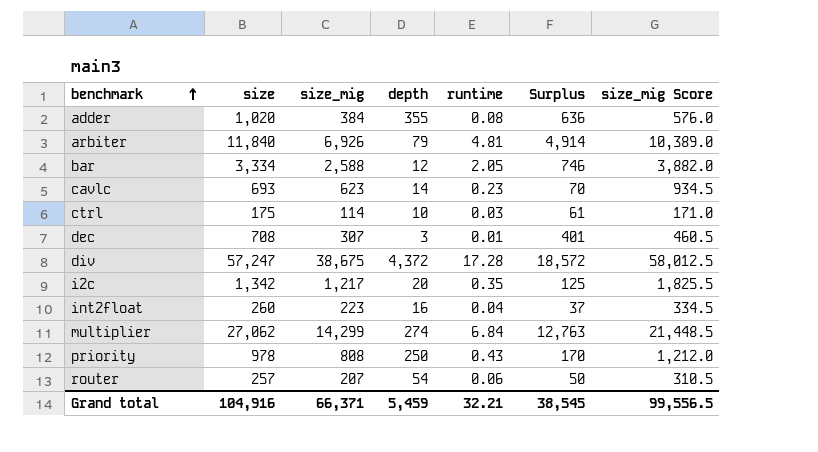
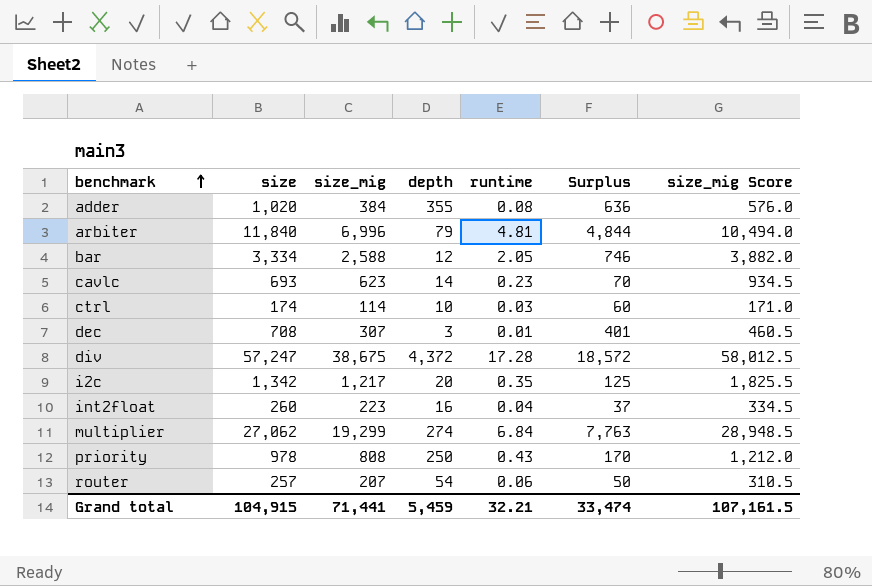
arbiter | size_mig: 6,926 -> 6,996
arbiter | Surplus: 4,914 -> 4,844
arbiter | size_mig Score: 10,389.0 -> 10,494.0
ctrl | size: 175 -> 174
ctrl | Surplus: 61 -> 60
multiplier | size_mig: 14,299 -> 19,299
multiplier | Surplus: 12,763 -> 7,763
multiplier | size_mig Score: 21,448.5 -> 28,948.5
Grand total | size: 104,916 -> 104,915
Grand total | size_mig: 66,371 -> 71,441
Grand total | Surplus: 38,545 -> 33,474
Grand total | size_mig Score: 99,556.5 -> 107,161.5

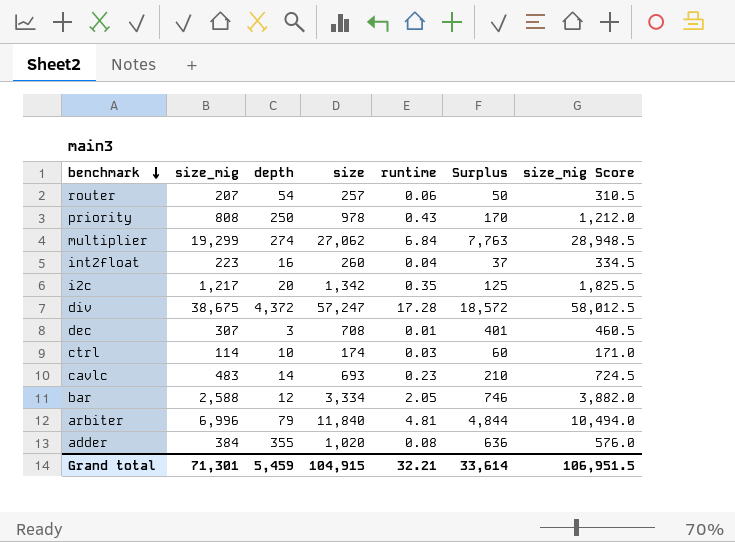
row order: benchmark ascending -> benchmark descending
column size | position: 2 -> 4
cavlc | size_mig: 623 -> 483
cavlc | Surplus: 70 -> 210
cavlc | size_mig Score: 934.5 -> 724.5
Grand total | size_mig: 71,441 -> 71,301
Grand total | Surplus: 33,474 -> 33,614
Grand total | size_mig Score: 107,161.5 -> 106,951.5

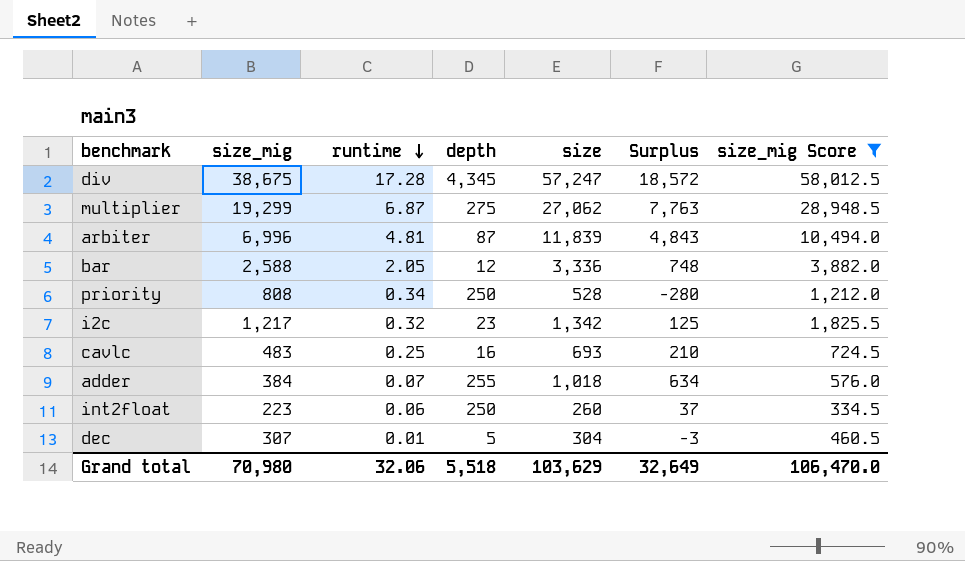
filter: none -> size_mig Score >= 334.5
row order: benchmark descending -> runtime descending
column runtime | position: 5 -> 3
div | depth: 4,372 -> 4,345
multiplier | runtime: 6.84 -> 6.87
multiplier | depth: 274 -> 275
arbiter | depth: 79 -> 87
arbiter | size: 11,840 -> 11,839
arbiter | Surplus: 4,844 -> 4,843
bar | size: 3,334 -> 3,336
bar | Surplus: 746 -> 748
priority | runtime: 0.43 -> 0.34
priority | size: 978 -> 528
priority | Surplus: 170 -> -280
i2c | runtime: 0.35 -> 0.32
i2c | depth: 20 -> 23
cavlc | runtime: 0.23 -> 0.25
cavlc | depth: 14 -> 16
adder | runtime: 0.08 -> 0.07
adder | depth: 355 -> 255
adder | size: 1,020 -> 1,018
adder | Surplus: 636 -> 634
int2float | runtime: 0.04 -> 0.06
int2float | depth: 16 -> 250
dec | depth: 3 -> 5
dec | size: 708 -> 304
dec | Surplus: 401 -> -3
Grand total | size_mig: 71,301 -> 70,980
Grand total | runtime: 32.21 -> 32.06
Grand total | depth: 5,459 -> 5,518
Grand total | size: 104,915 -> 103,629
Grand total | Surplus: 33,614 -> 32,649
Grand total | size_mig Score: 106,951.5 -> 106,470.0

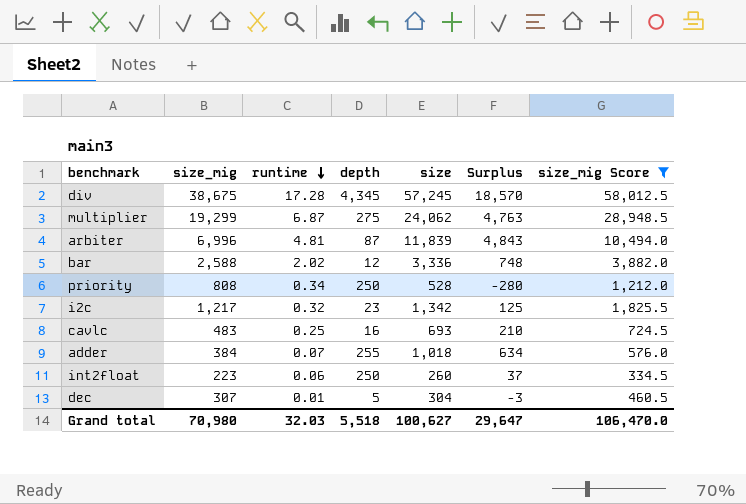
div | size: 57,247 -> 57,245
div | Surplus: 18,572 -> 18,570
multiplier | size: 27,062 -> 24,062
multiplier | Surplus: 7,763 -> 4,763
bar | runtime: 2.05 -> 2.02
Grand total | runtime: 32.06 -> 32.03
Grand total | size: 103,629 -> 100,627
Grand total | Surplus: 32,649 -> 29,647

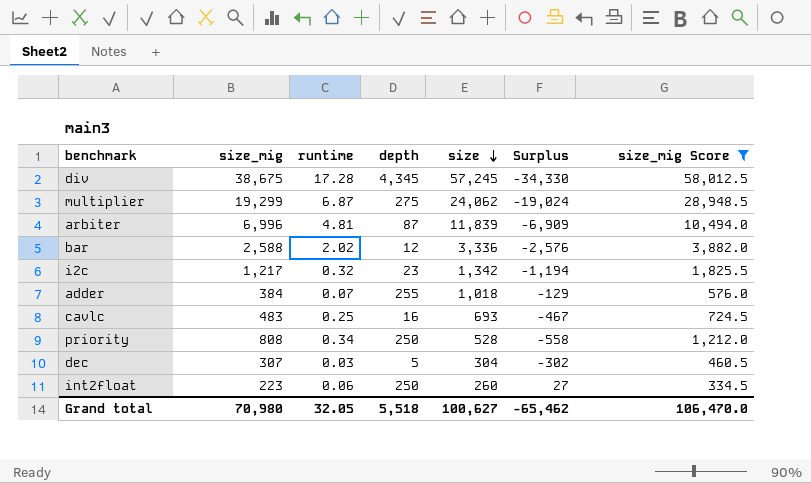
row order: runtime descending -> size descending
column Surplus | formula: [size] - [size_mig] -> [depth] - [size_mig]
dec | runtime: 0.01 -> 0.03
Grand total | runtime: 32.03 -> 32.05
Grand total | Surplus: 29,647 -> -65,462

